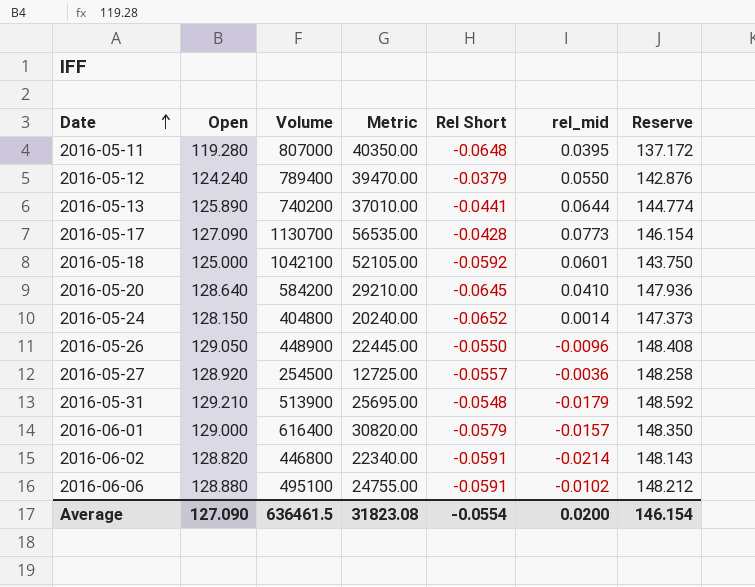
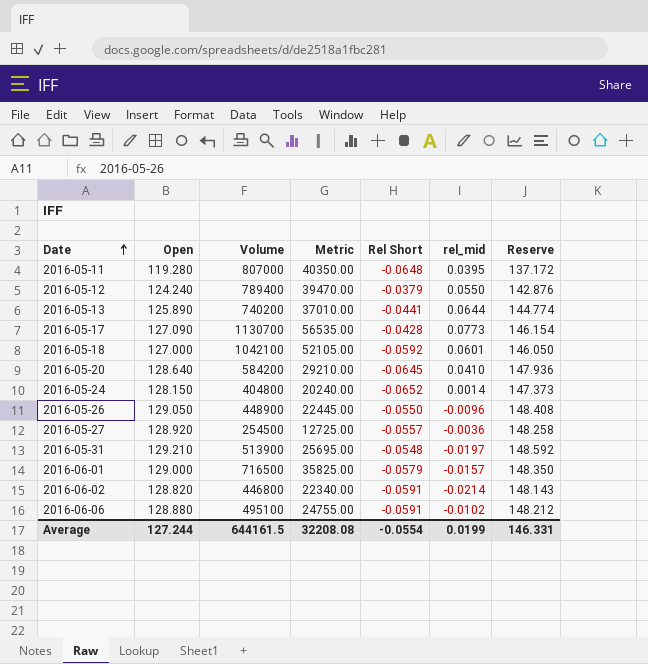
2016-05-18 | Open: 125.000 -> 127.000
2016-05-18 | Reserve: 143.750 -> 146.050
2016-05-31 | rel_mid: -0.0179 -> -0.0197
2016-06-01 | Volume: 616400 -> 716500
2016-06-01 | Metric: 30820.00 -> 35825.00
Average | Open: 127.090 -> 127.244
Average | Volume: 636461.5 -> 644161.5
Average | Metric: 31823.08 -> 32208.08
Average | rel_mid: 0.0200 -> 0.0199
Average | Reserve: 146.154 -> 146.331

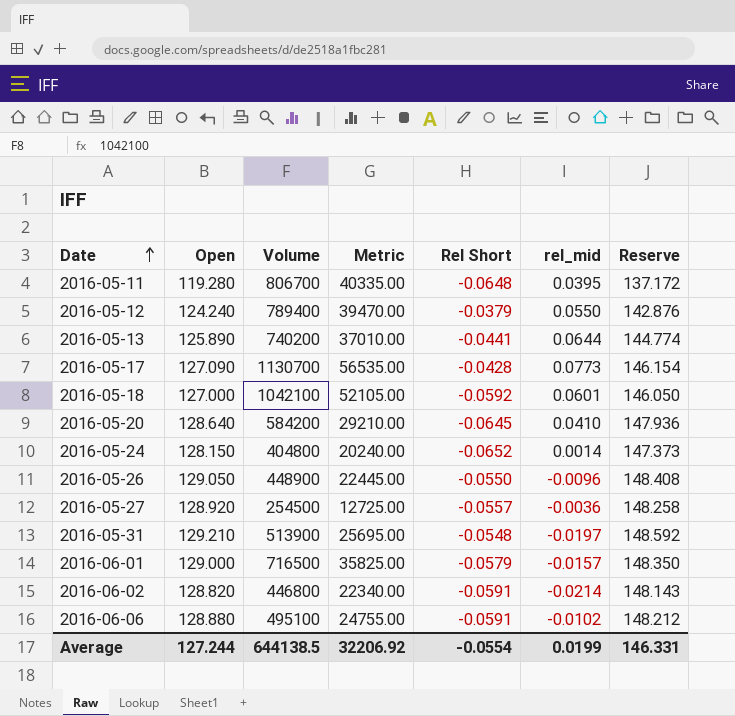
2016-05-11 | Volume: 807000 -> 806700
2016-05-11 | Metric: 40350.00 -> 40335.00
Average | Volume: 644161.5 -> 644138.5
Average | Metric: 32208.08 -> 32206.92

